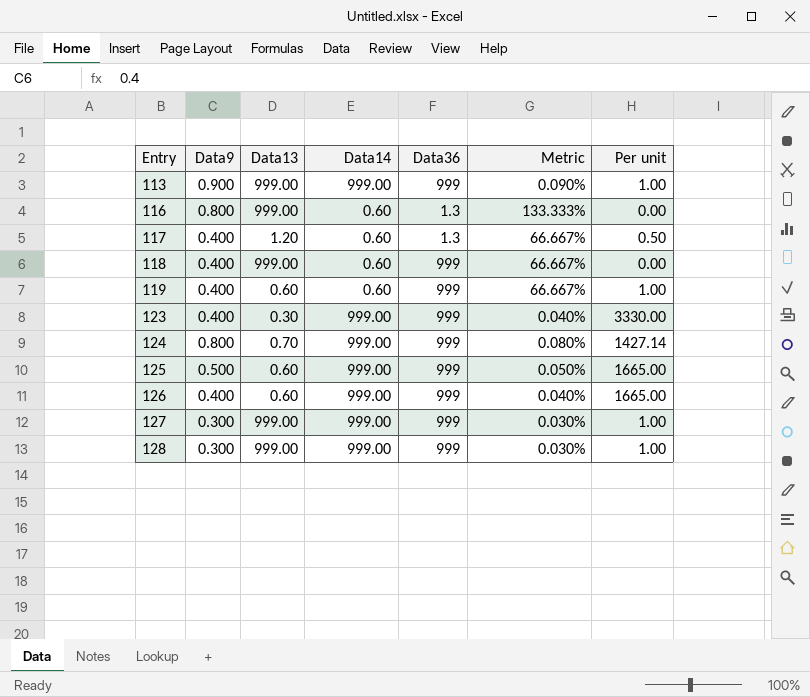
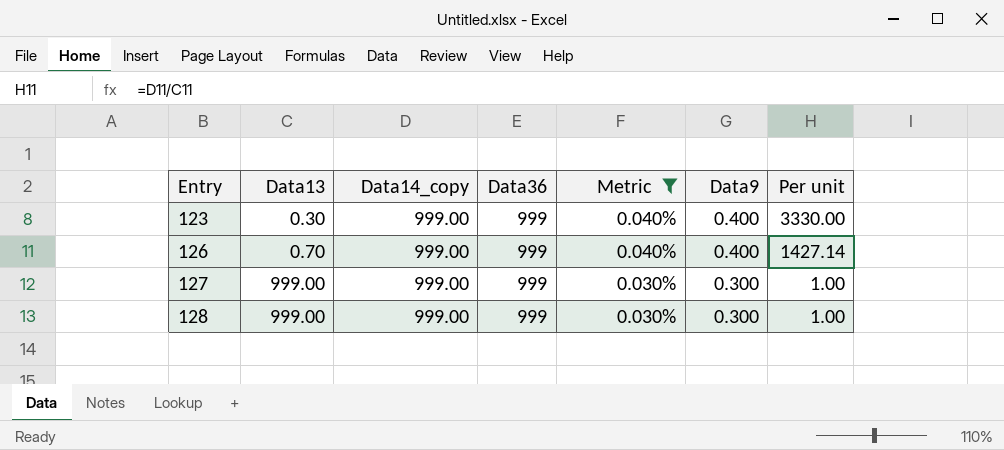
filter: none -> Metric <= 0.040%
column name: Data14 -> Data14_copy
column Data9 | position: 2 -> 6
126 | Data13: 0.60 -> 0.70
126 | Per unit: 1665.00 -> 1427.14

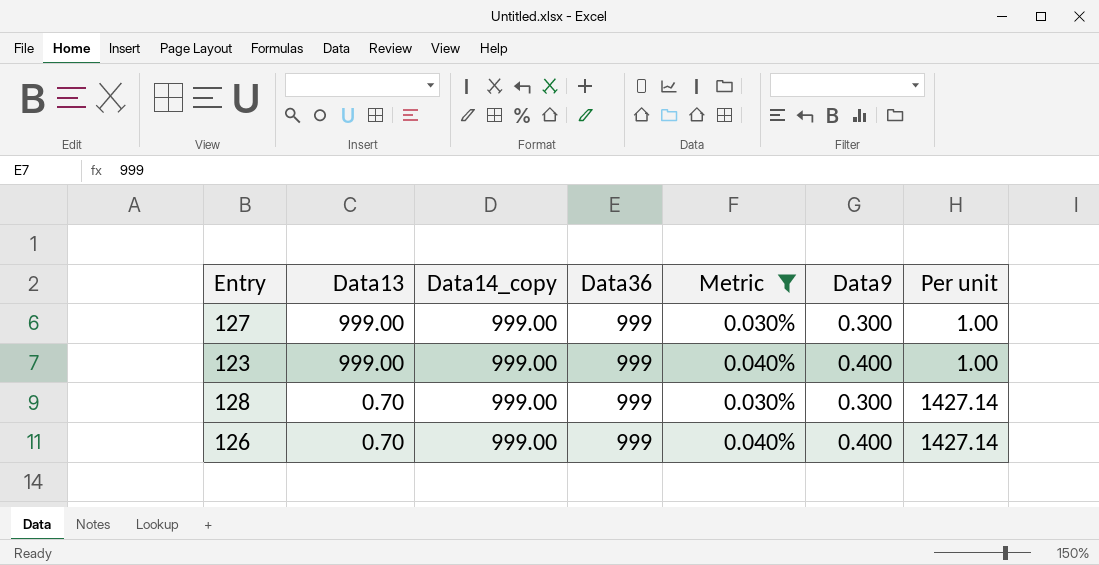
row order: Entry ascending -> Data13 descending
123 | Data13: 0.30 -> 999.00
123 | Per unit: 3330.00 -> 1.00
128 | Data13: 999.00 -> 0.70
128 | Per unit: 1.00 -> 1427.14

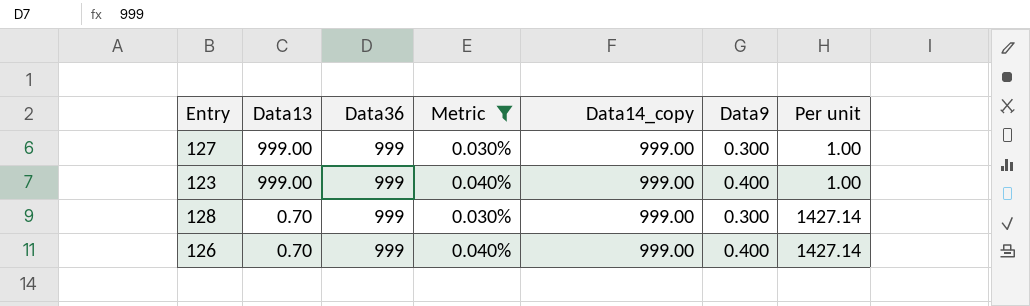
column Data14_copy | position: 3 -> 5

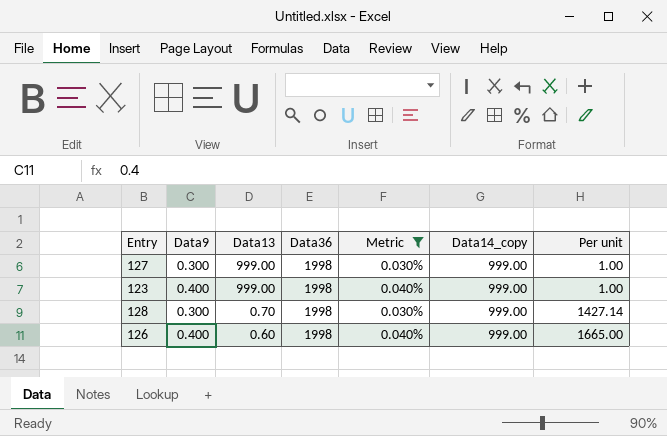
column Data9 | position: 6 -> 2
127 | Data36: 999 -> 1998
123 | Data36: 999 -> 1998
128 | Data36: 999 -> 1998
126 | Data13: 0.70 -> 0.60
126 | Data36: 999 -> 1998
126 | Per unit: 1427.14 -> 1665.00

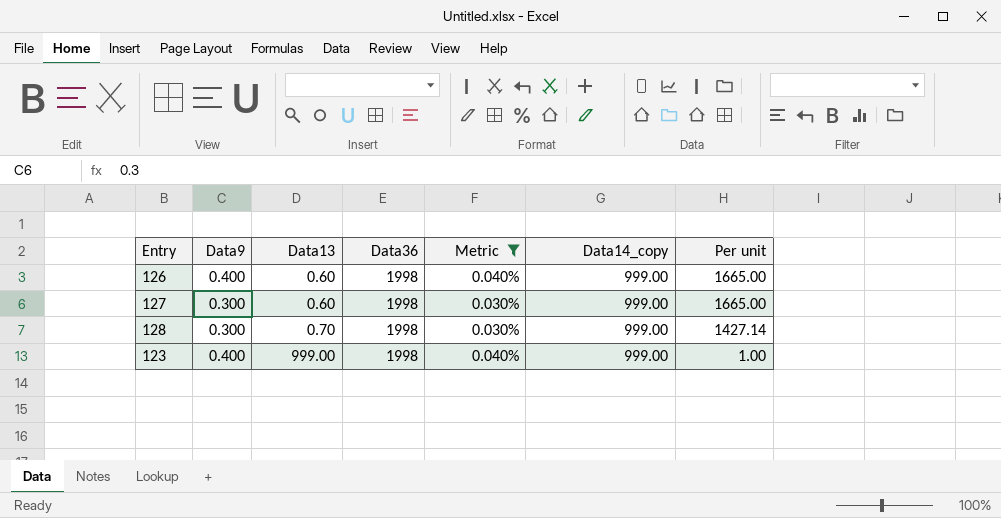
row order: Data13 descending -> Data13 ascending
127 | Data13: 999.00 -> 0.60
127 | Per unit: 1.00 -> 1665.00

